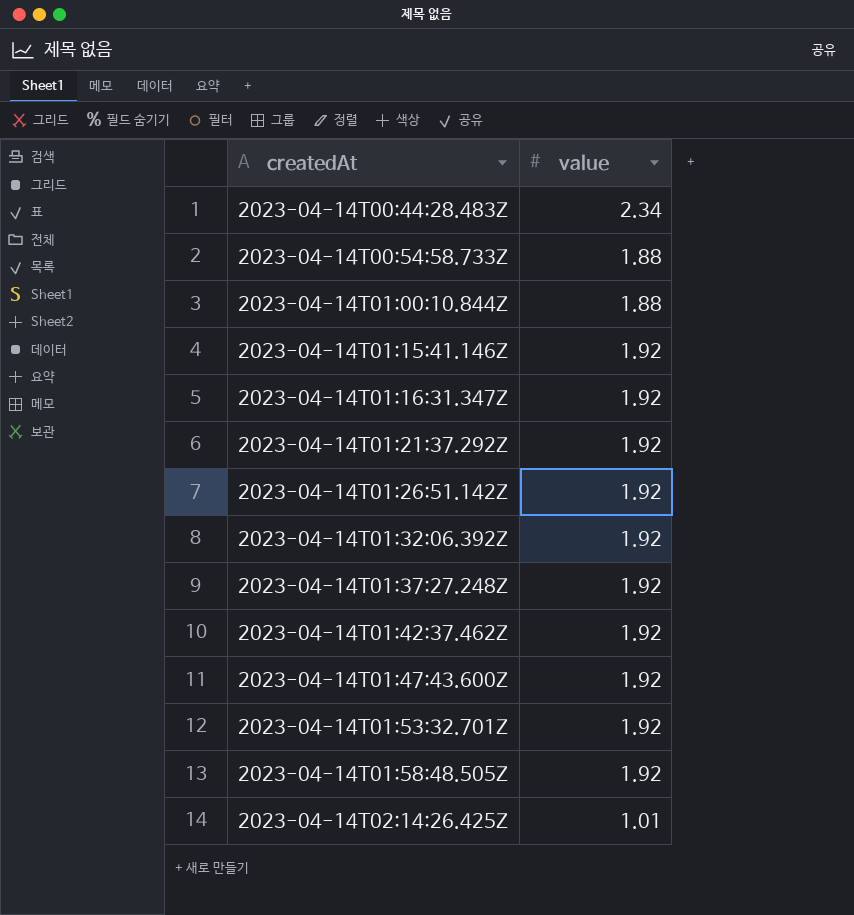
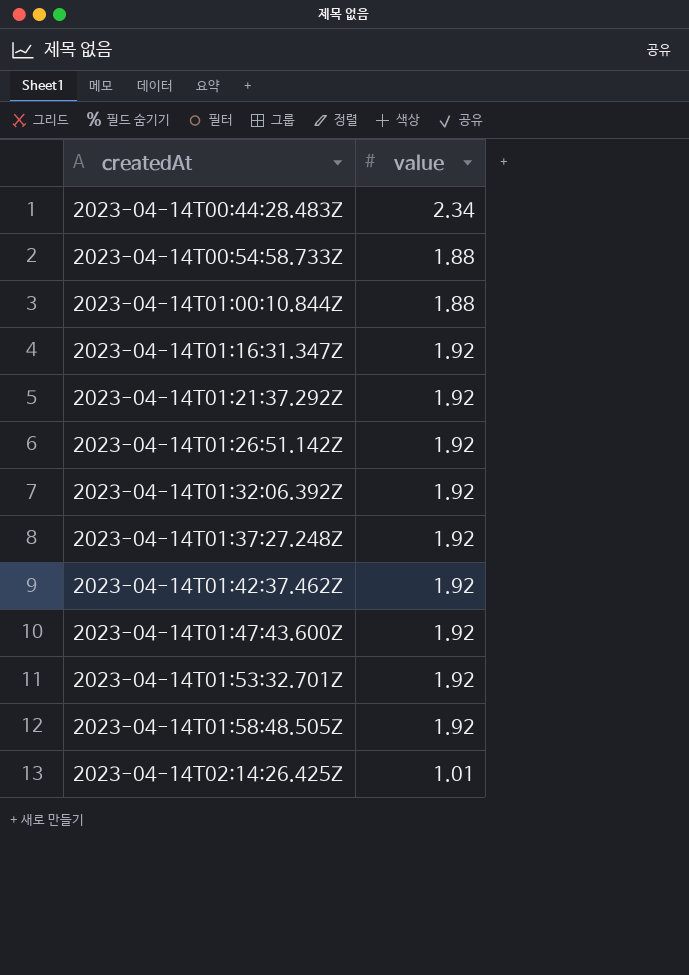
row 2023-04-14T01:15:41.146Z: 1.92 -> none

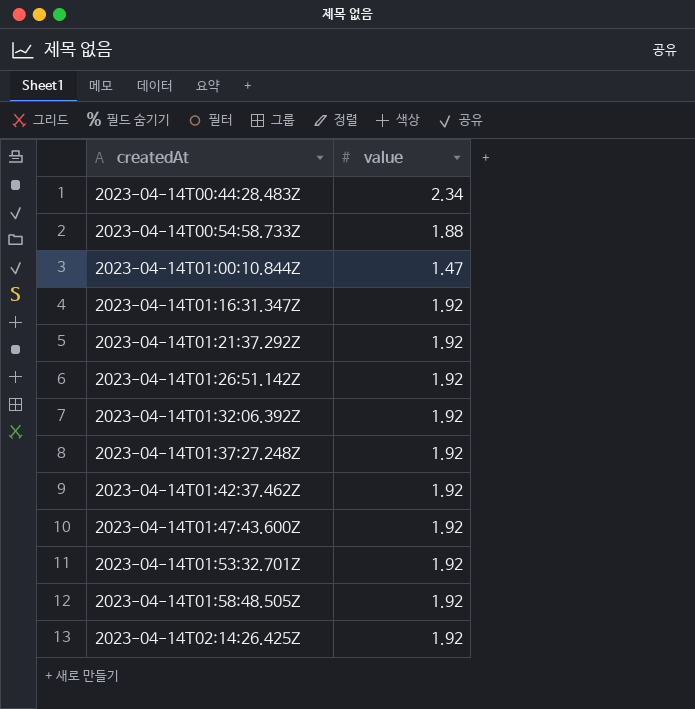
2023-04-14T01:00:10.844Z | value: 1.88 -> 1.47
2023-04-14T02:14:26.425Z | value: 1.01 -> 1.92

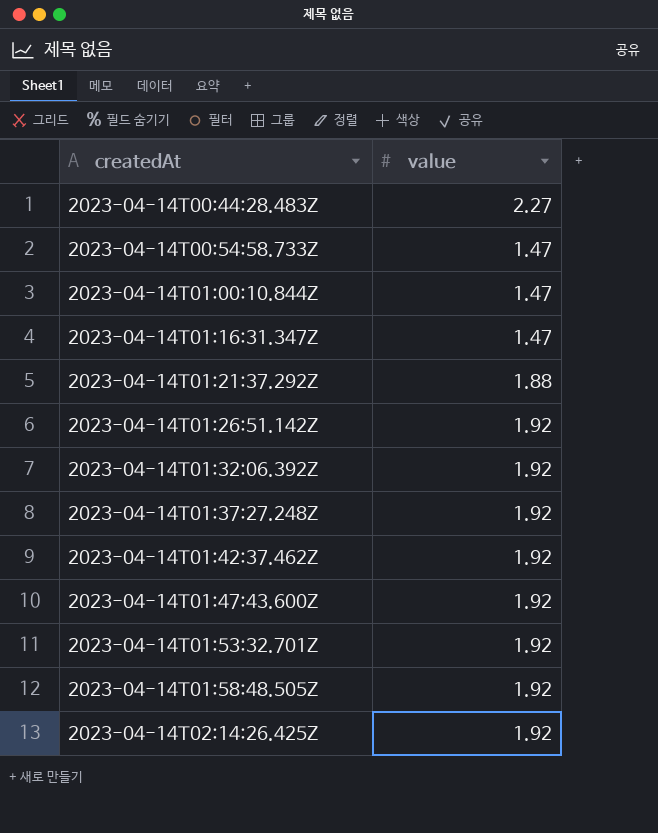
2023-04-14T00:44:28.483Z | value: 2.34 -> 2.27
2023-04-14T00:54:58.733Z | value: 1.88 -> 1.47
2023-04-14T01:16:31.347Z | value: 1.92 -> 1.47
2023-04-14T01:21:37.292Z | value: 1.92 -> 1.88

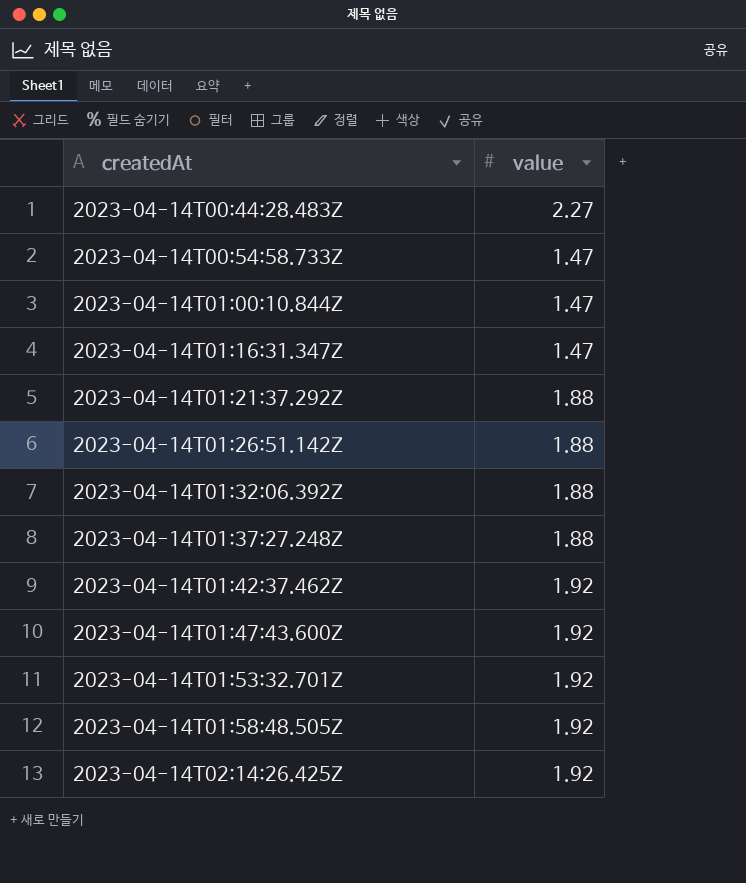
2023-04-14T01:26:51.142Z | value: 1.92 -> 1.88
2023-04-14T01:32:06.392Z | value: 1.92 -> 1.88
2023-04-14T01:37:27.248Z | value: 1.92 -> 1.88

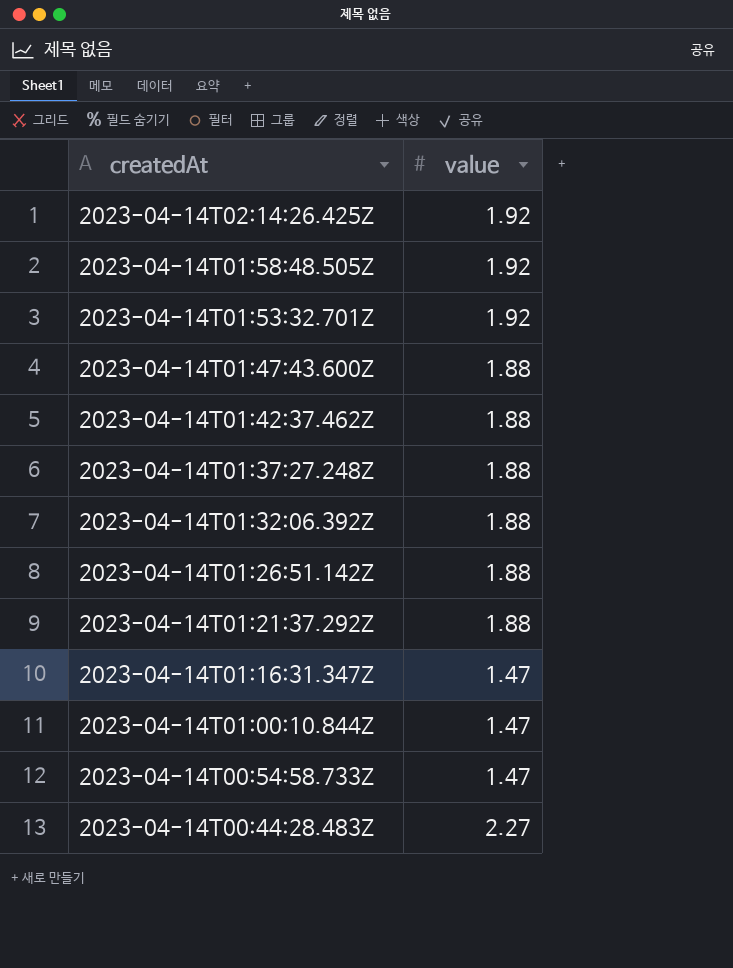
row order: createdAt ascending -> createdAt descending
2023-04-14T01:47:43.600Z | value: 1.92 -> 1.88
2023-04-14T01:42:37.462Z | value: 1.92 -> 1.88

